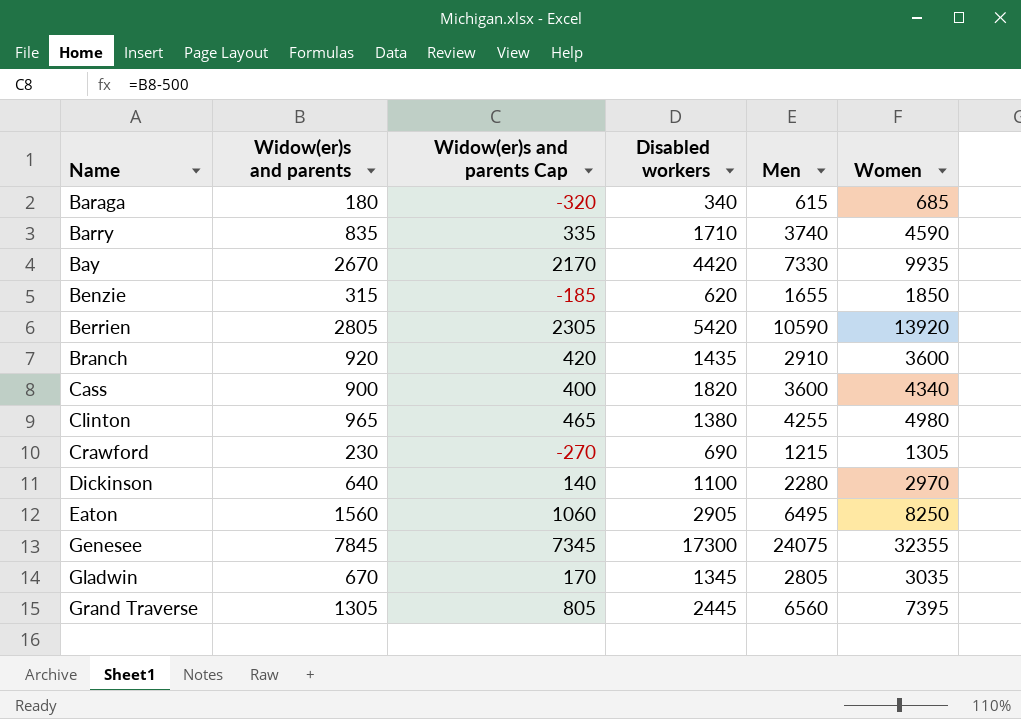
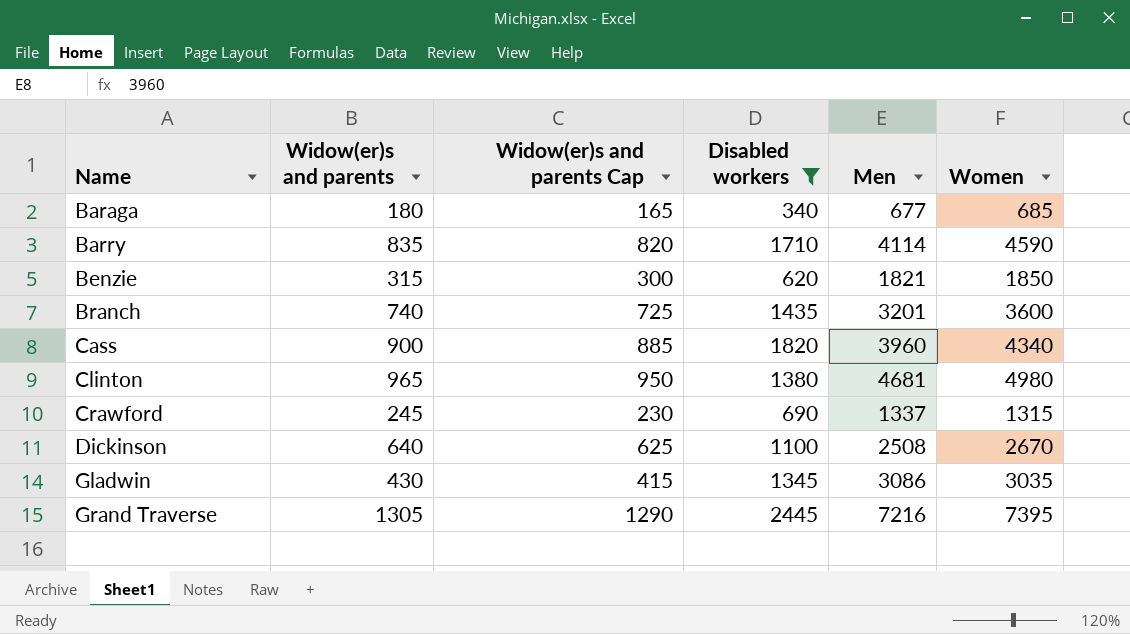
filter: none -> Disabled workers <= 2445
column Widow(er)s and parents Cap | formula: [Widow(er)s and parents] - 500 -> [Widow(er)s and parents] - 15
Baraga | Men: 615 -> 677
Barry | Men: 3740 -> 4114
Benzie | Men: 1655 -> 1821
Branch | Widow(er)s and parents: 920 -> 740
Branch | Men: 2910 -> 3201
Cass | Men: 3600 -> 3960
Clinton | Men: 4255 -> 4681
Crawford | Widow(er)s and parents: 230 -> 245
Crawford | Men: 1215 -> 1337
Crawford | Women: 1305 -> 1315
Dickinson | Men: 2280 -> 2508
Dickinson | Women: 2970 -> 2670
Gladwin | Widow(er)s and parents: 670 -> 430
Gladwin | Men: 2805 -> 3086
Grand Traverse | Men: 6560 -> 7216

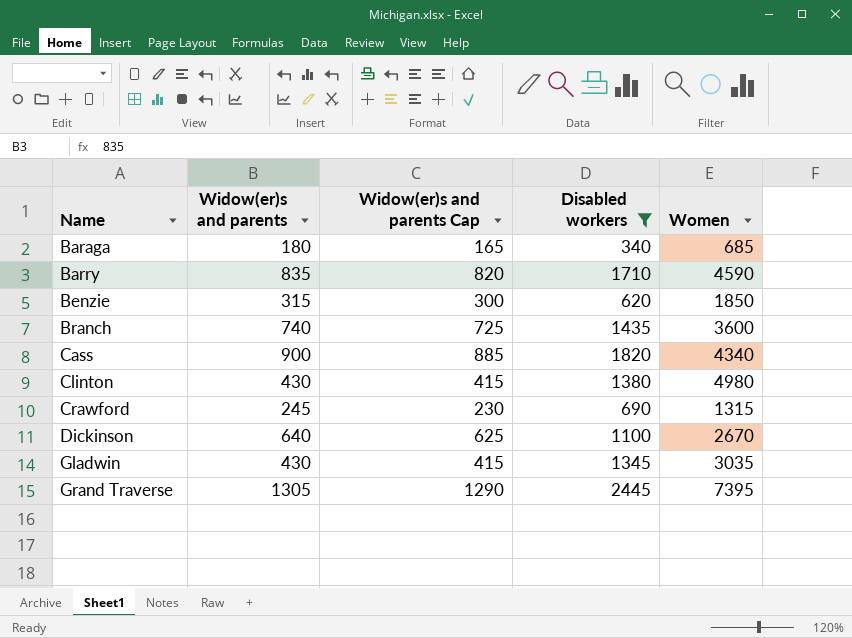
column Men | position: 5 -> none
Clinton | Widow(er)s and parents: 965 -> 430
Clinton | Widow(er)s and parents Cap: 950 -> 415

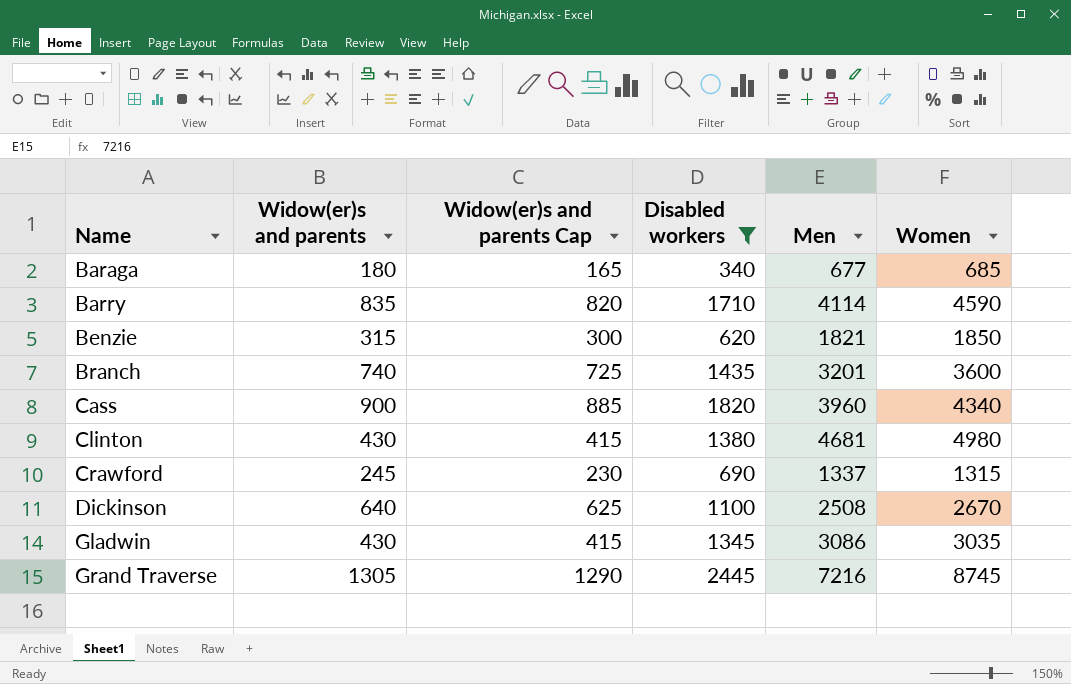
column Men | position: none -> 5
Grand Traverse | Women: 7395 -> 8745

